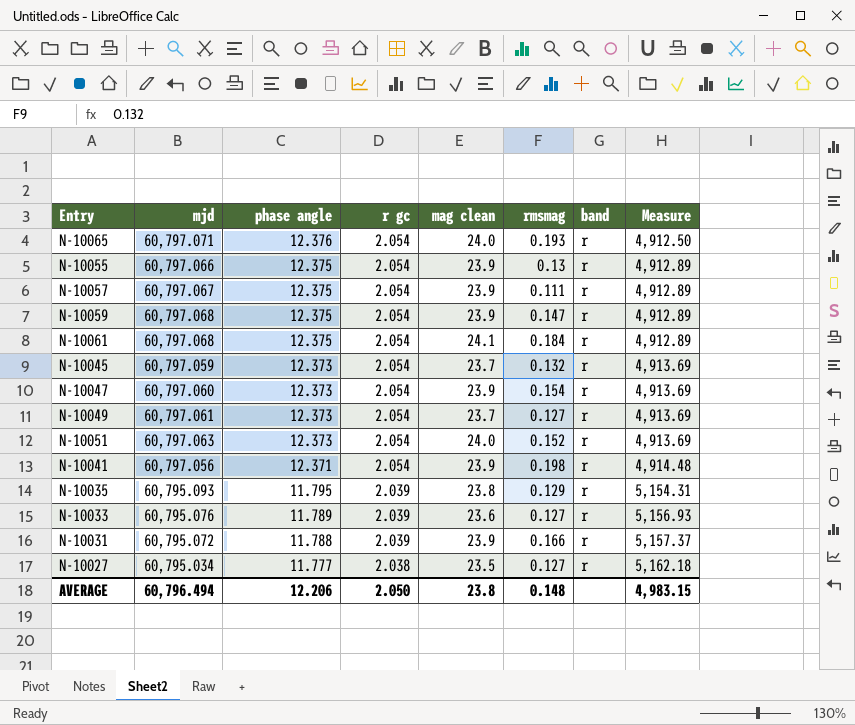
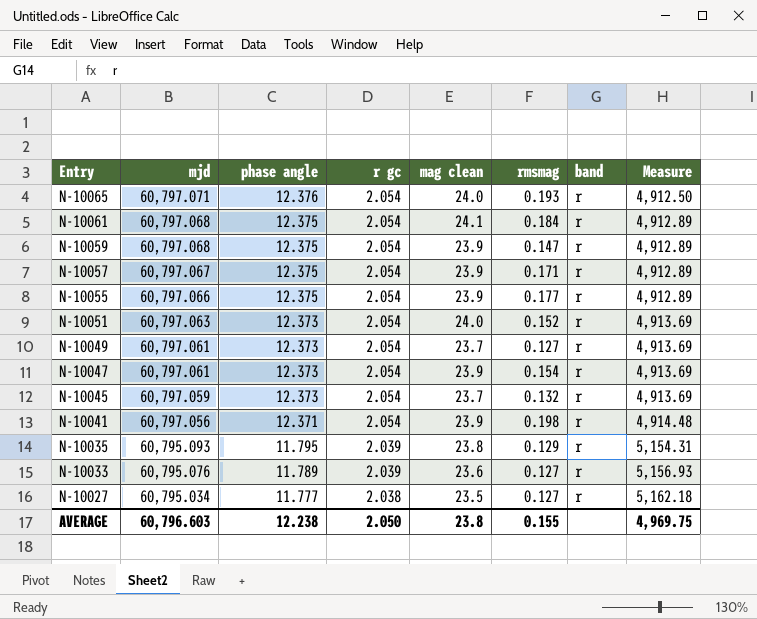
row order: phase angle descending -> Entry descending
row N-10031: 60,795.072 | 11.788 | 2.039 | 23.9 | 0.166 | r | 5,157.37 -> none
N-10057 | rmsmag: 0.111 -> 0.171
N-10055 | rmsmag: 0.13 -> 0.177
N-10047 | mjd: 60,797.060 -> 60,797.061
AVERAGE | mjd: 60,796.494 -> 60,796.603
AVERAGE | phase angle: 12.206 -> 12.238
AVERAGE | rmsmag: 0.148 -> 0.155
AVERAGE | Measure: 4,983.15 -> 4,969.75

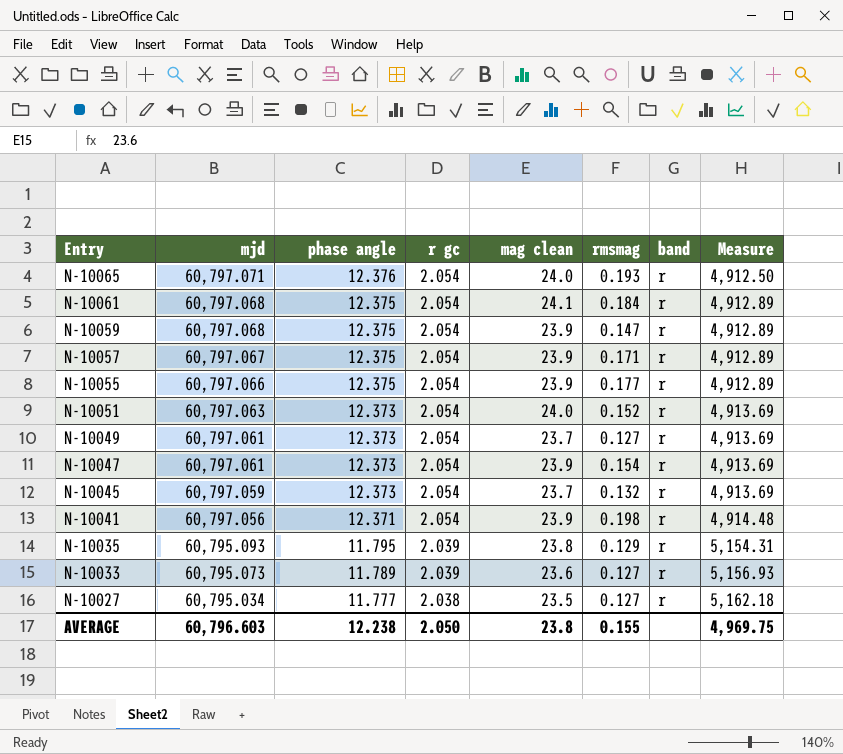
N-10033 | mjd: 60,795.076 -> 60,795.073

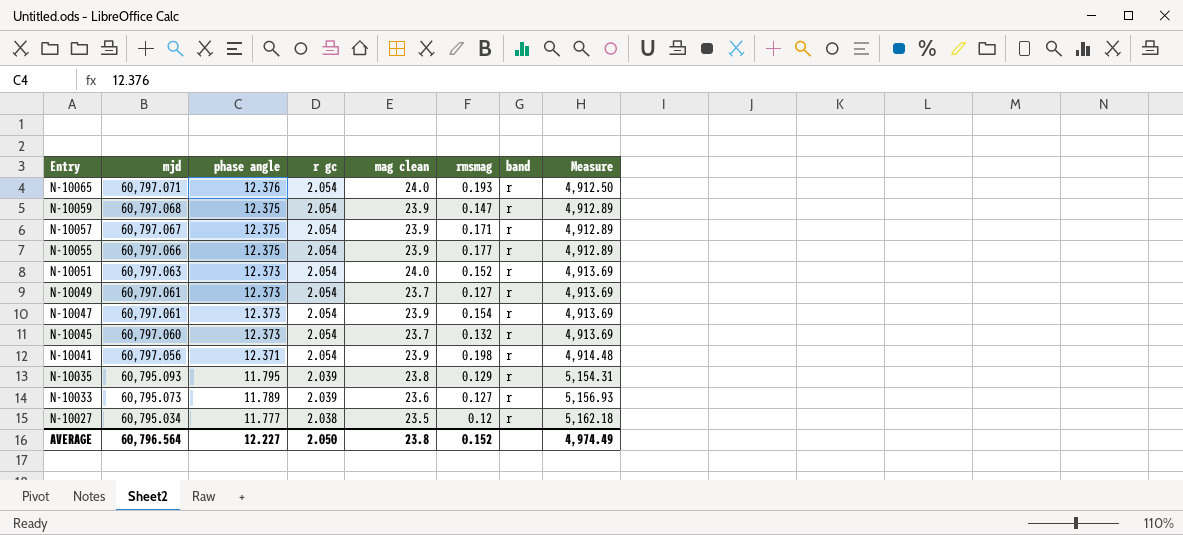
row N-10061: 60,797.068 | 12.375 | 2.054 | 24.1 | 0.184 | r | 4,912.89 -> none
N-10045 | mjd: 60,797.059 -> 60,797.060
N-10027 | rmsmag: 0.127 -> 0.12
AVERAGE | mjd: 60,796.603 -> 60,796.564
AVERAGE | phase angle: 12.238 -> 12.227
AVERAGE | rmsmag: 0.155 -> 0.152
AVERAGE | Measure: 4,969.75 -> 4,974.49

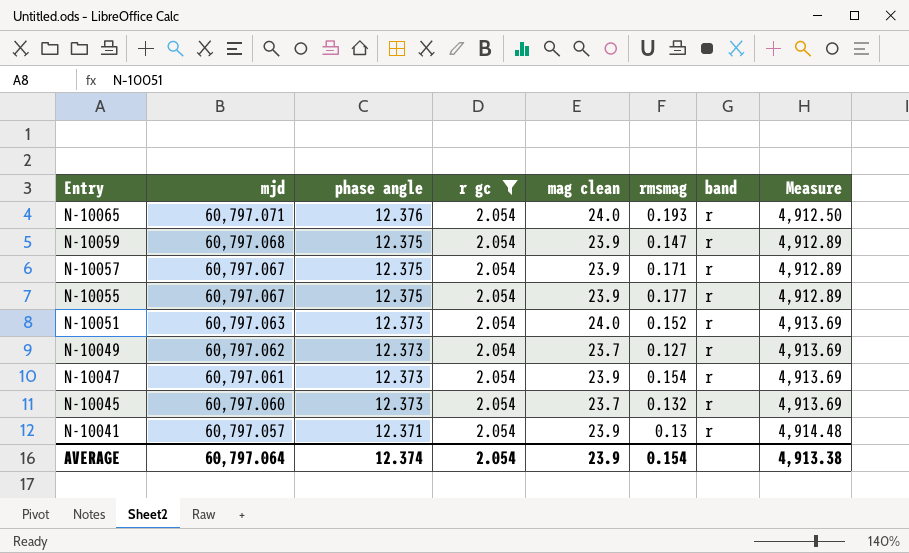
filter: none -> r gc = 2.054
N-10055 | mjd: 60,797.066 -> 60,797.067
N-10049 | mjd: 60,797.061 -> 60,797.062
N-10041 | mjd: 60,797.056 -> 60,797.057
N-10041 | rmsmag: 0.198 -> 0.13
AVERAGE | mjd: 60,796.564 -> 60,797.064
AVERAGE | phase angle: 12.227 -> 12.374
AVERAGE | r gc: 2.050 -> 2.054
AVERAGE | mag clean: 23.8 -> 23.9
AVERAGE | rmsmag: 0.152 -> 0.154
AVERAGE | Measure: 4,974.49 -> 4,913.38

